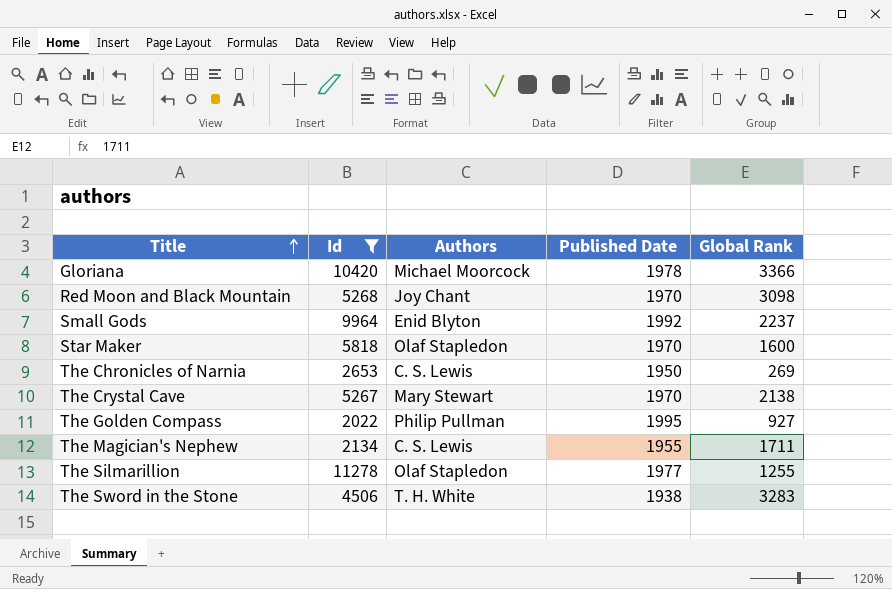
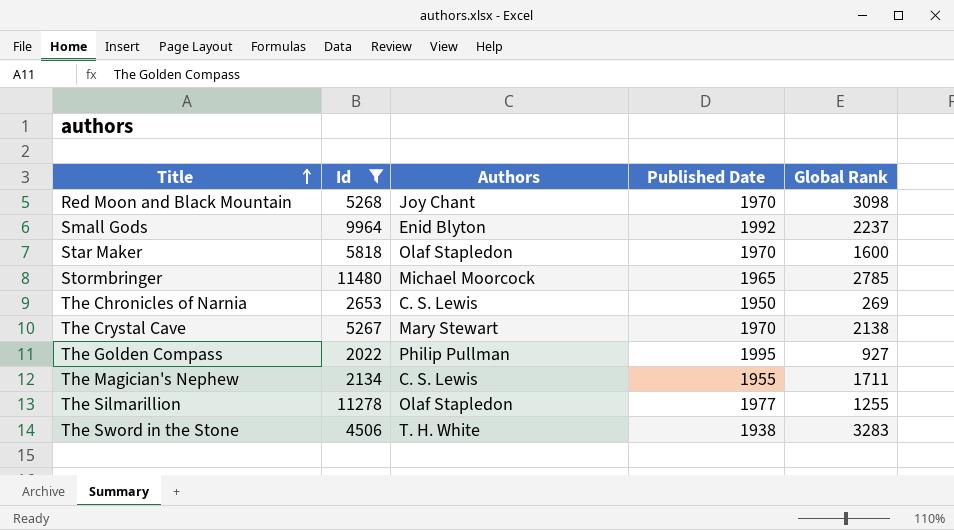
row Gloriana: 10420 | Michael Moorcock | 1978 | 3366 -> none
row Stormbringer: none -> 11480 | Michael Moorcock | 1965 | 2785

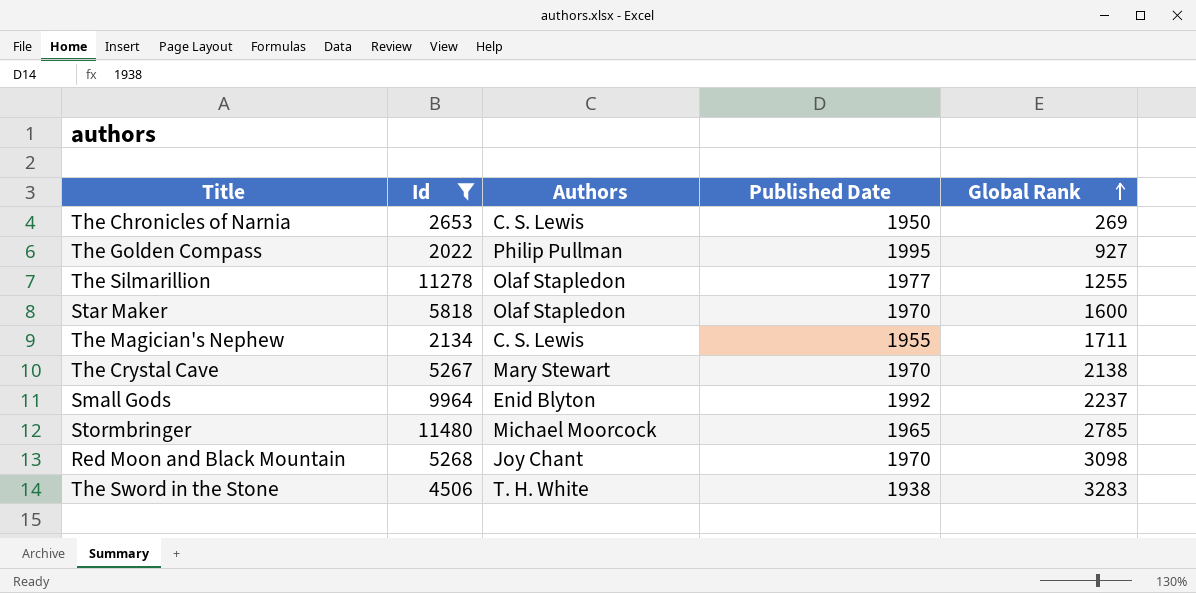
row order: Title ascending -> Global Rank ascending

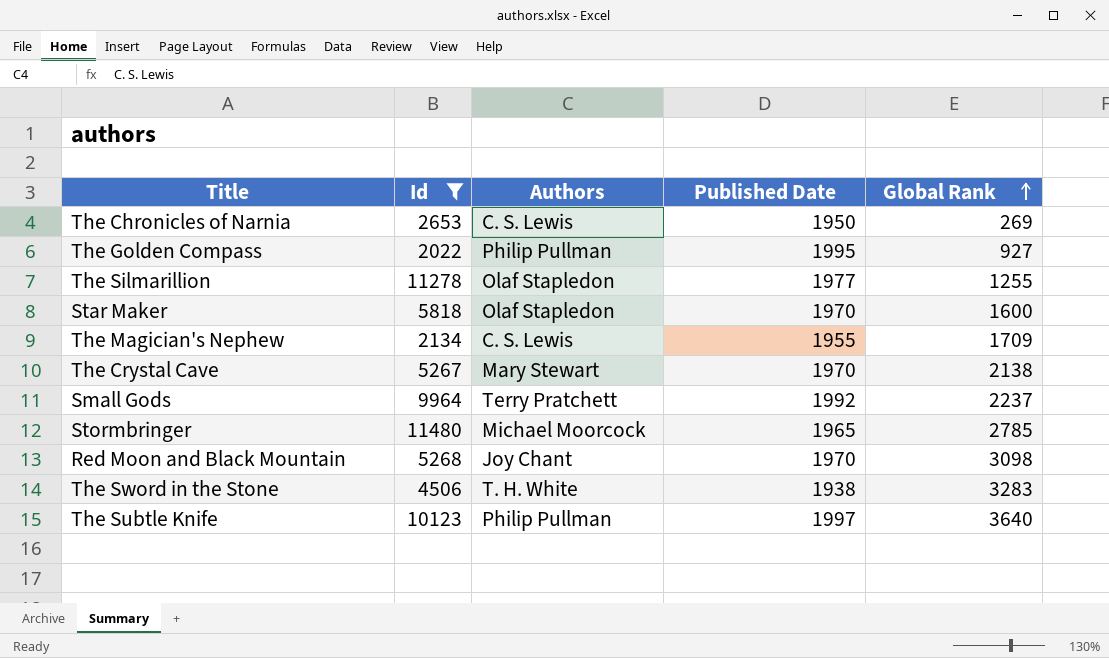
The Magician's Nephew | Global Rank: 1711 -> 1709
Small Gods | Authors: Enid Blyton -> Terry Pratchett
row The Subtle Knife: none -> 10123 | Philip Pullman | 1997 | 3640

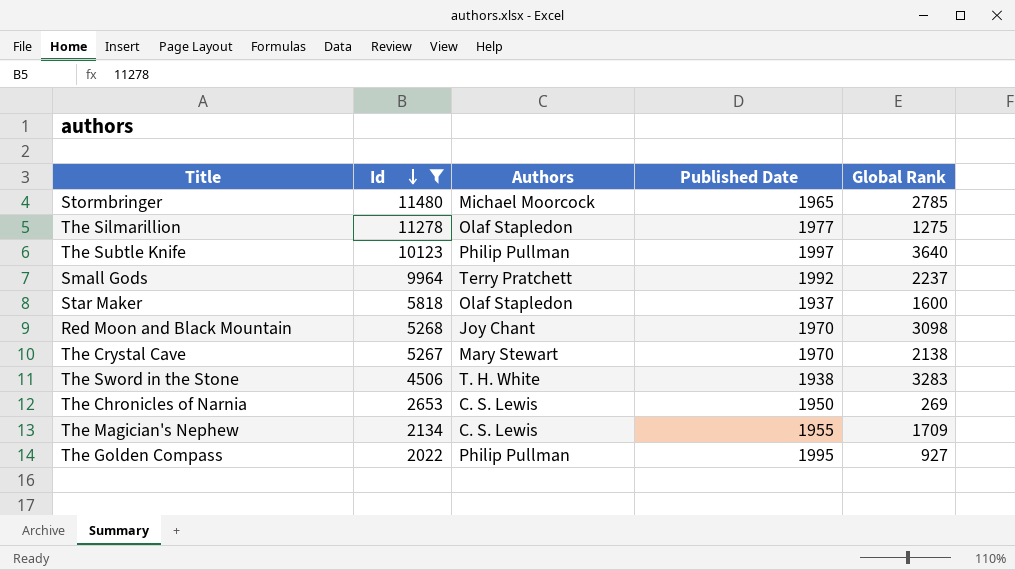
row order: Global Rank ascending -> Id descending
The Silmarillion | Global Rank: 1255 -> 1275
Star Maker | Published Date: 1970 -> 1937

